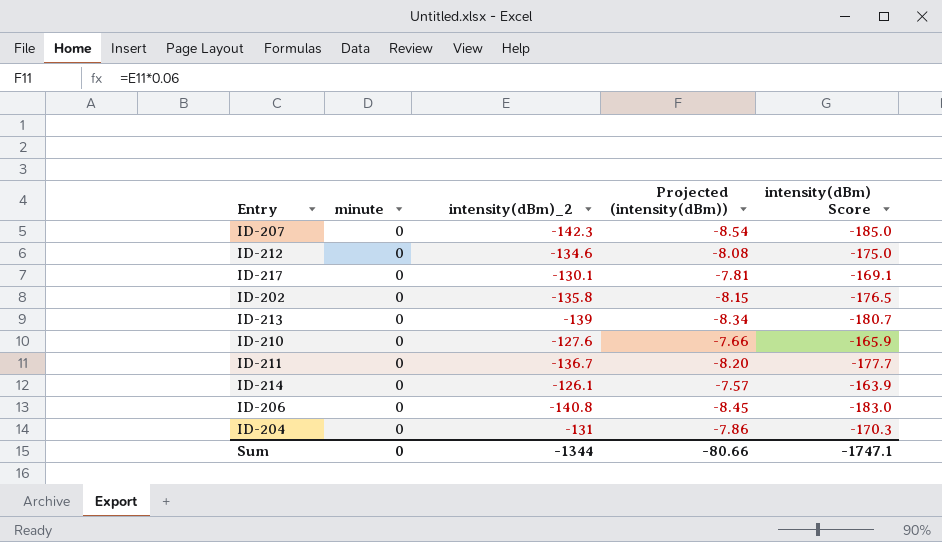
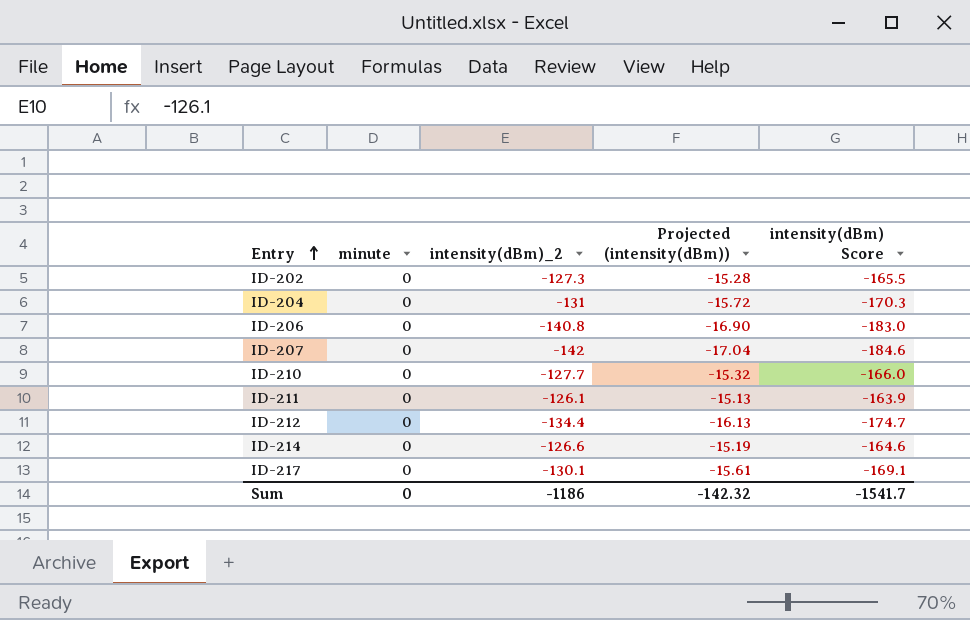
row order: none -> Entry ascending
column Projected (intensity(dBm)) | formula: [intensity(dBm)_2] * 0.06 -> [intensity(dBm)_2] * 0.12
row ID-213: 0 | -139 | -8.34 | -180.7 -> none
ID-202 | intensity(dBm)_2: -135.8 -> -127.3
ID-202 | intensity(dBm) Score: -176.5 -> -165.5
ID-207 | intensity(dBm)_2: -142.3 -> -142
ID-207 | intensity(dBm) Score: -185.0 -> -184.6
ID-210 | intensity(dBm)_2: -127.6 -> -127.7
ID-210 | intensity(dBm) Score: -165.9 -> -166.0
ID-211 | intensity(dBm)_2: -136.7 -> -126.1
ID-211 | intensity(dBm) Score: -177.7 -> -163.9
ID-212 | intensity(dBm)_2: -134.6 -> -134.4
ID-212 | intensity(dBm) Score: -175.0 -> -174.7
ID-214 | intensity(dBm)_2: -126.1 -> -126.6
ID-214 | intensity(dBm) Score: -163.9 -> -164.6
Sum | intensity(dBm)_2: -1344 -> -1186
Sum | Projected (intensity(dBm)): -80.66 -> -142.32
Sum | intensity(dBm) Score: -1747.1 -> -1541.7

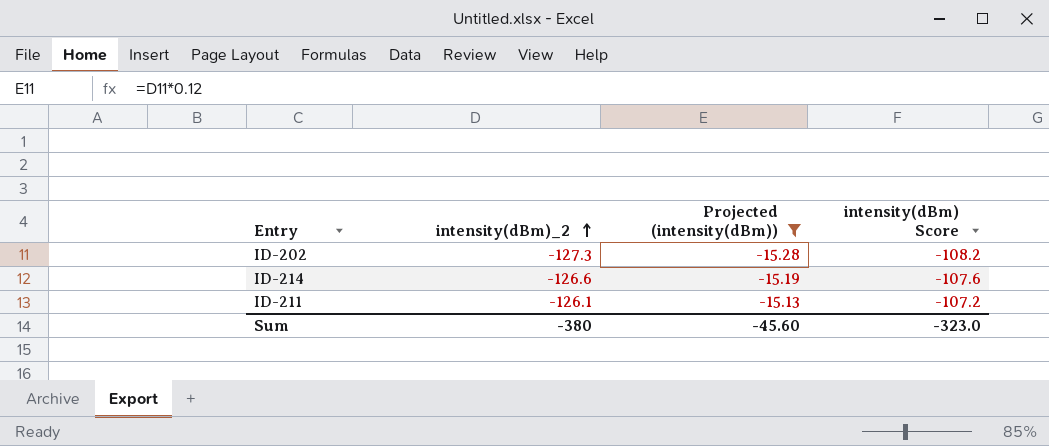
filter: none -> Projected (intensity(dBm)) >= -15.28
row order: Entry ascending -> intensity(dBm)_2 ascending
column minute | position: 2 -> none
column intensity(dBm) Score | formula: [intensity(dBm)_2] * 1.3 -> [intensity(dBm)_2] * 0.85
Sum | intensity(dBm)_2: -1186 -> -380
Sum | Projected (intensity(dBm)): -142.32 -> -45.60
Sum | intensity(dBm) Score: -1541.7 -> -323.0

